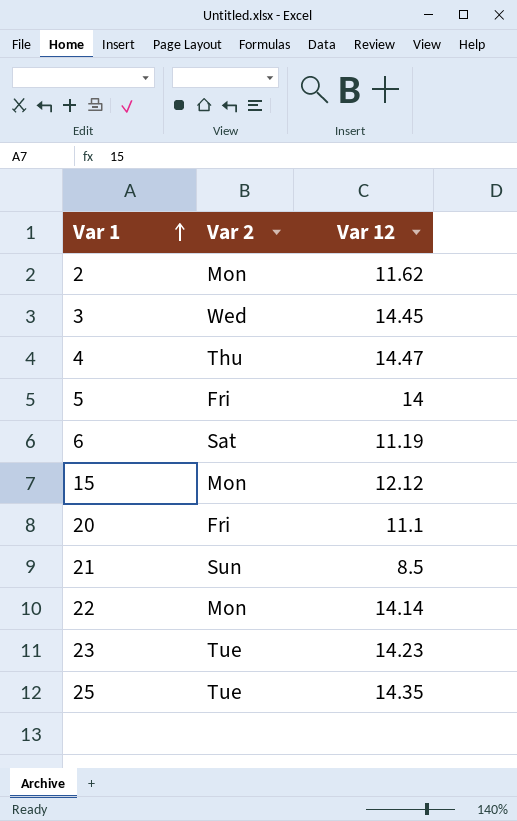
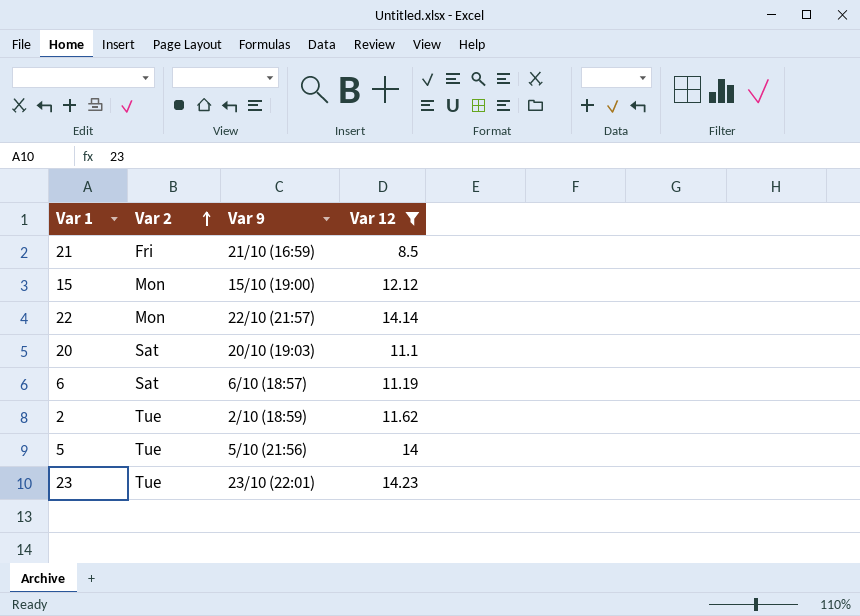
filter: none -> Var 12 <= 14.23
row order: Var 1 ascending -> Var 2 ascending
column Var 9 | position: none -> 3
21 | Var 2: Sun -> Fri
20 | Var 2: Fri -> Sat
2 | Var 2: Mon -> Tue
5 | Var 2: Fri -> Tue

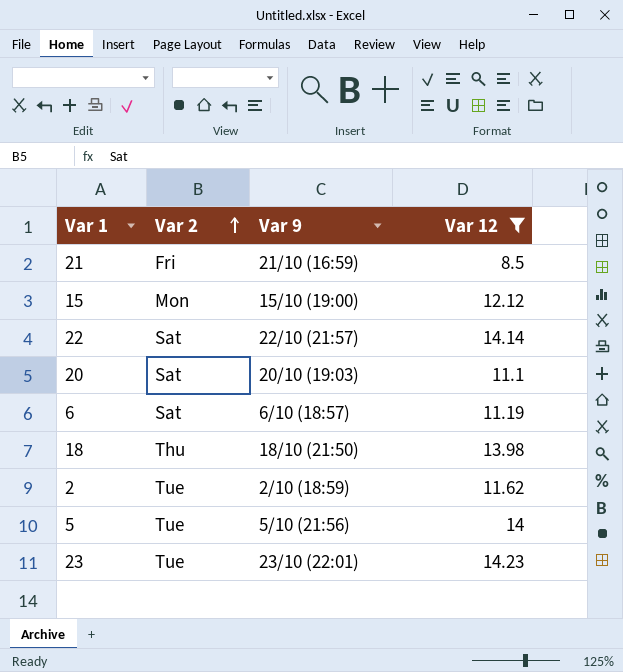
22 | Var 2: Mon -> Sat
row 18: none -> Thu | 18/10 (21:50) | 13.98

